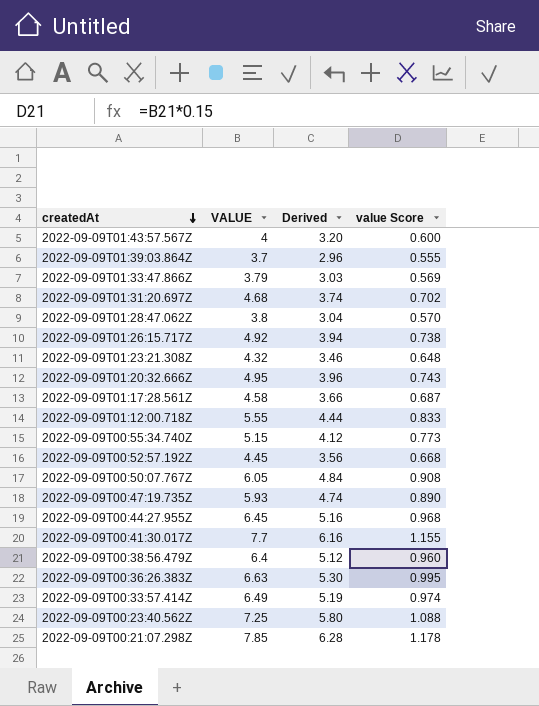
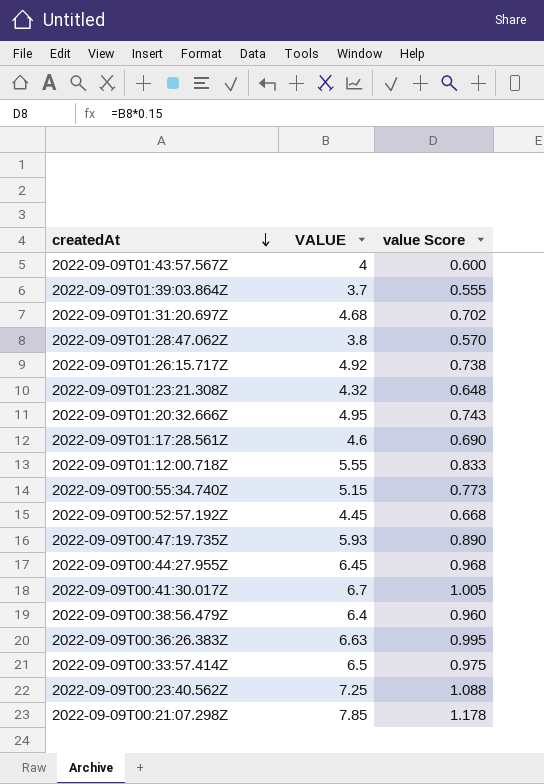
column Derived | formula: [VALUE] * 0.8 -> none
row 2022-09-09T01:33:47.866Z: 3.79 | 3.03 | 0.569 -> none
row 2022-09-09T00:50:07.767Z: 6.05 | 4.84 | 0.908 -> none
2022-09-09T01:17:28.561Z | VALUE: 4.58 -> 4.6
2022-09-09T01:17:28.561Z | value Score: 0.687 -> 0.690
2022-09-09T00:41:30.017Z | VALUE: 7.7 -> 6.7
2022-09-09T00:41:30.017Z | value Score: 1.155 -> 1.005
2022-09-09T00:33:57.414Z | VALUE: 6.49 -> 6.5
2022-09-09T00:33:57.414Z | value Score: 0.974 -> 0.975

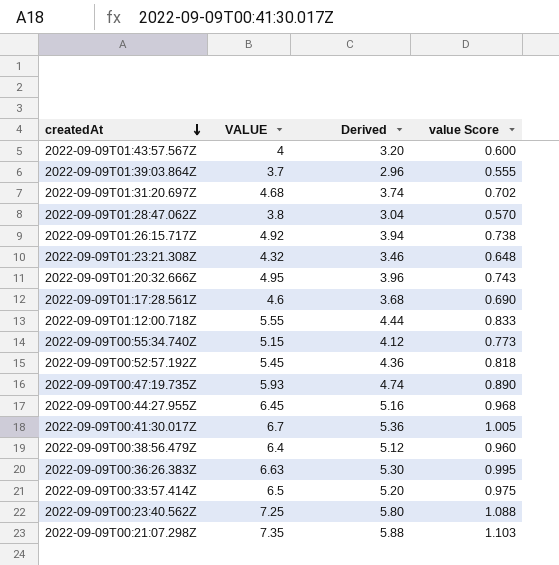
column Derived | formula: none -> [VALUE] * 0.8
2022-09-09T00:52:57.192Z | VALUE: 4.45 -> 5.45
2022-09-09T00:52:57.192Z | value Score: 0.668 -> 0.818
2022-09-09T00:21:07.298Z | VALUE: 7.85 -> 7.35
2022-09-09T00:21:07.298Z | value Score: 1.178 -> 1.103

